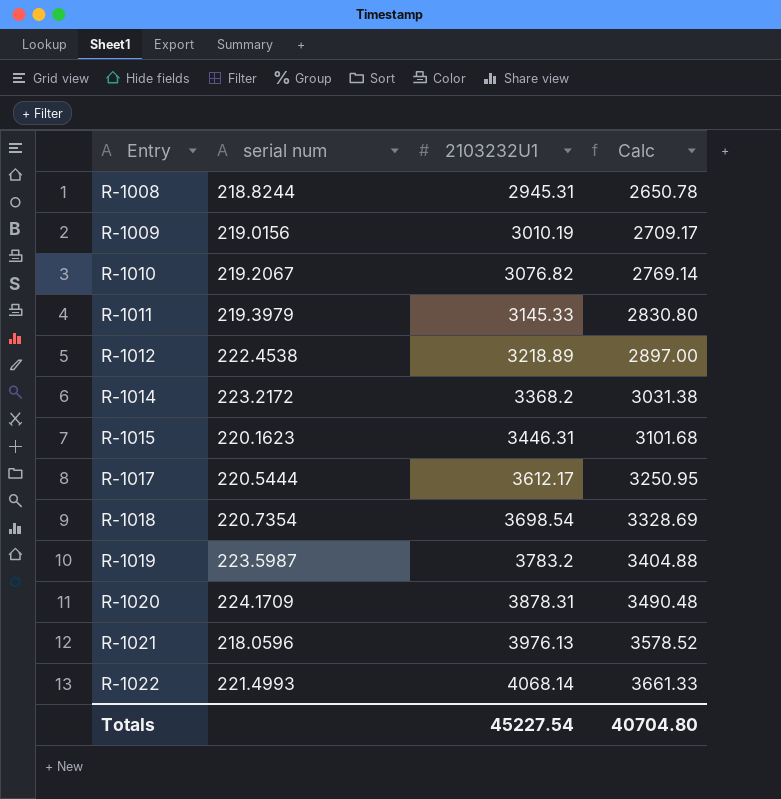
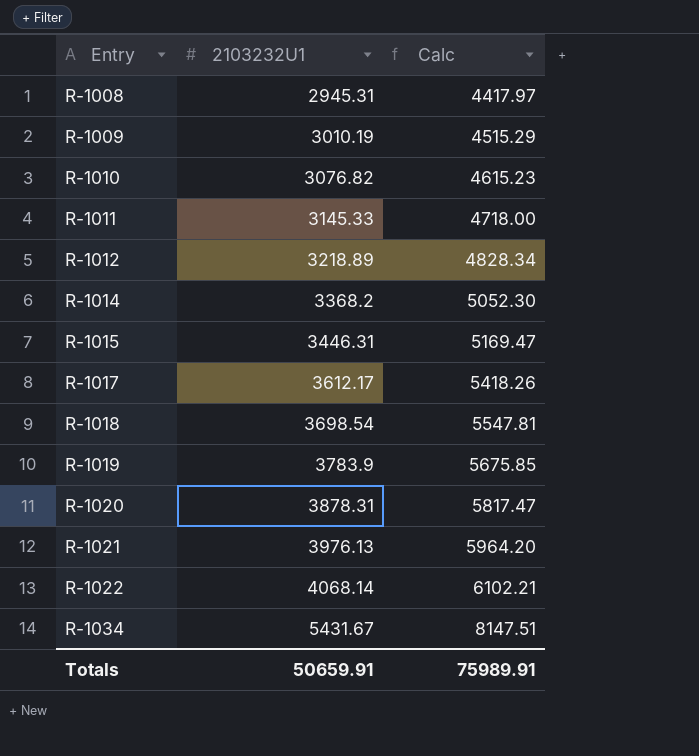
column serial num | position: 2 -> none
column Calc | formula: [2103232U1] * 0.9 -> [2103232U1] * 1.5
R-1019 | 2103232U1: 3783.2 -> 3783.9
row R-1034: none -> 5431.67 | 8147.51
Totals | 2103232U1: 45227.54 -> 50659.91
Totals | Calc: 40704.80 -> 75989.91

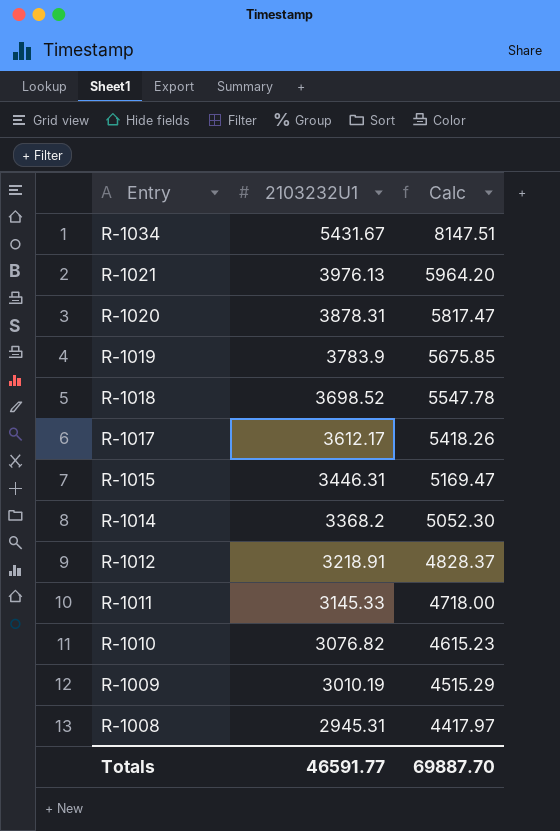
row order: Entry ascending -> Entry descending
row R-1022: 4068.14 | 6102.21 -> none
R-1018 | 2103232U1: 3698.54 -> 3698.52
R-1018 | Calc: 5547.81 -> 5547.78
R-1012 | 2103232U1: 3218.89 -> 3218.91
R-1012 | Calc: 4828.34 -> 4828.37
Totals | 2103232U1: 50659.91 -> 46591.77
Totals | Calc: 75989.91 -> 69887.70

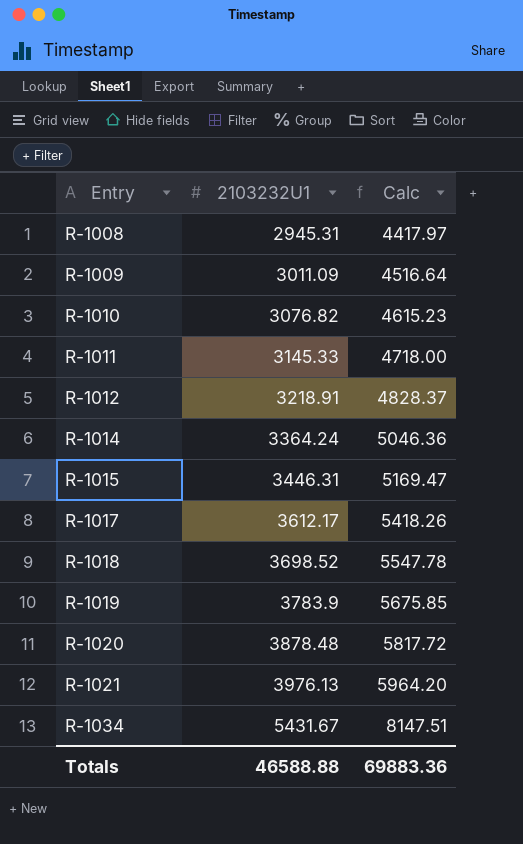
row order: Entry descending -> Entry ascending
R-1009 | 2103232U1: 3010.19 -> 3011.09
R-1009 | Calc: 4515.29 -> 4516.64
R-1014 | 2103232U1: 3368.2 -> 3364.24
R-1014 | Calc: 5052.30 -> 5046.36
R-1020 | 2103232U1: 3878.31 -> 3878.48
R-1020 | Calc: 5817.47 -> 5817.72
Totals | 2103232U1: 46591.77 -> 46588.88
Totals | Calc: 69887.70 -> 69883.36

